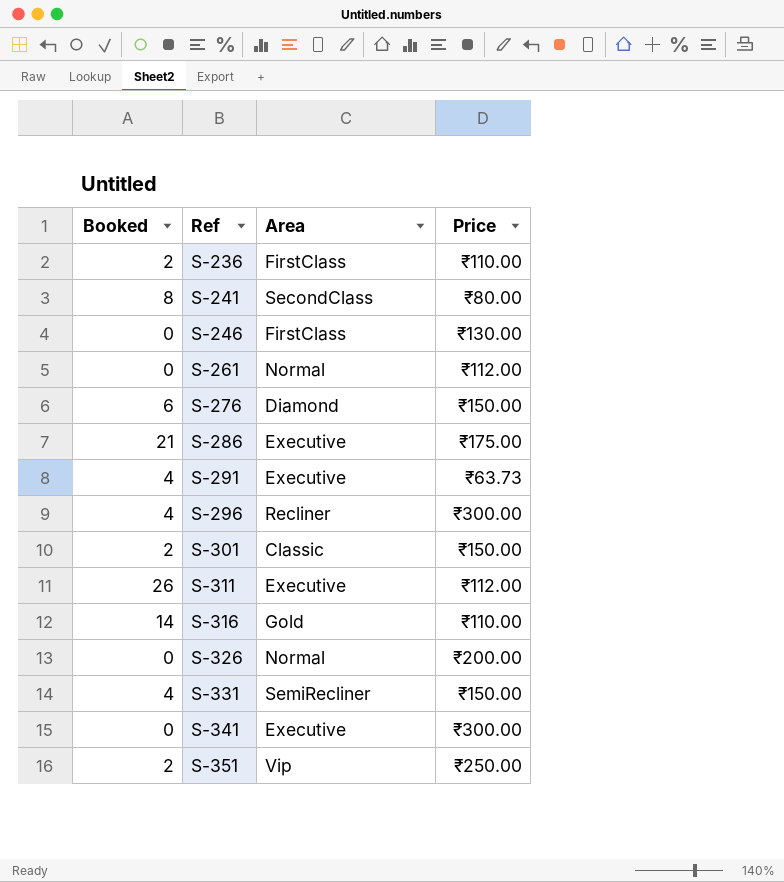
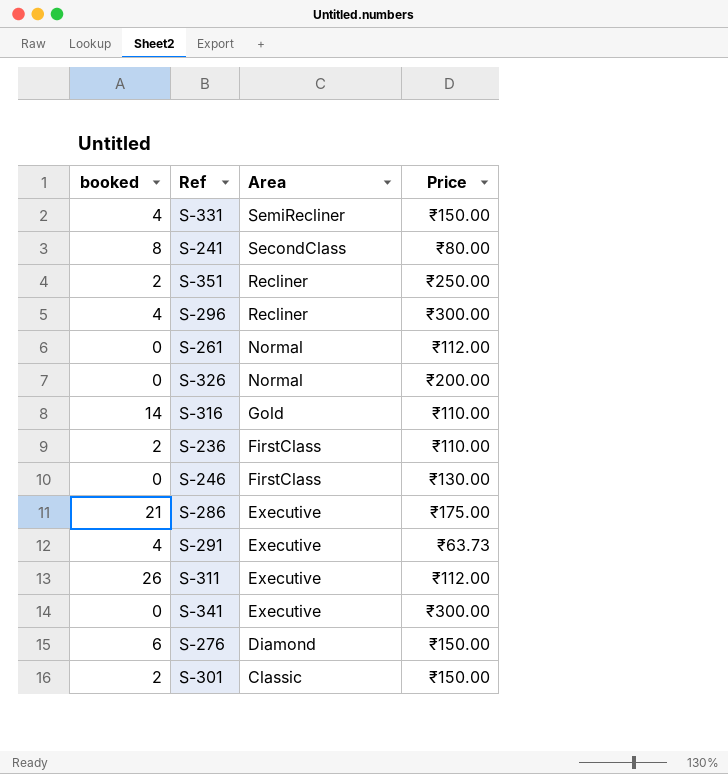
row order: Ref ascending -> Area descending
column name: Booked -> booked
S-351 | Area: Vip -> Recliner

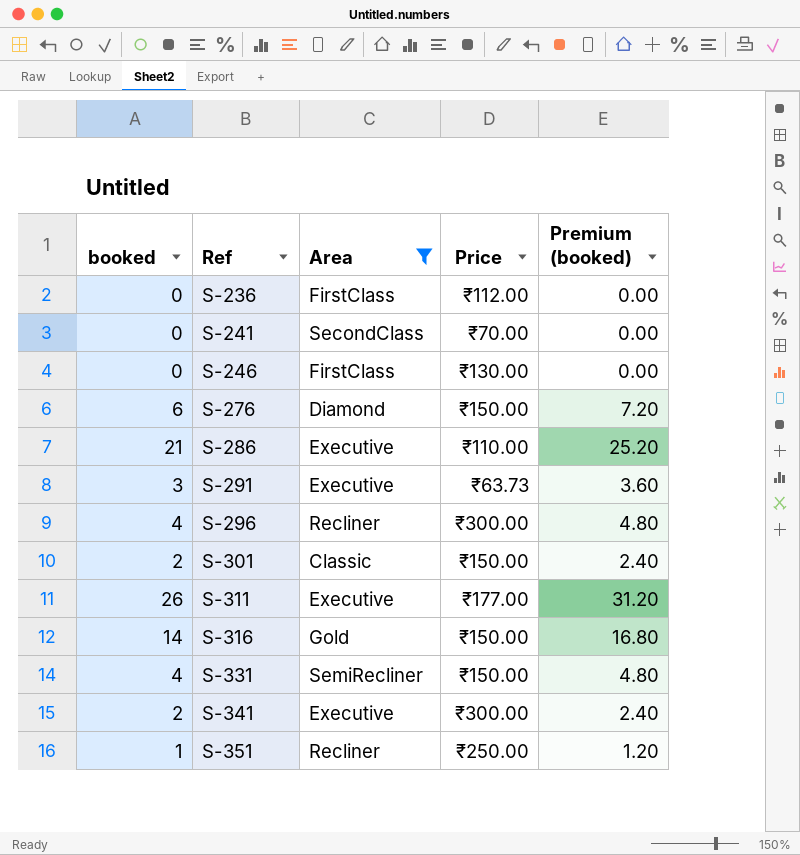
filter: none -> Area != Normal
row order: Area descending -> Ref ascending
column Premium (booked) | formula: none -> [booked] * 1.2
S-236 | booked: 2 -> 0
S-236 | Price: ₹110.00 -> ₹112.00
S-241 | booked: 8 -> 0
S-241 | Price: ₹80.00 -> ₹70.00
S-286 | Price: ₹175.00 -> ₹110.00
S-291 | booked: 4 -> 3
S-311 | Price: ₹112.00 -> ₹177.00
S-316 | Price: ₹110.00 -> ₹150.00
S-341 | booked: 0 -> 2
S-351 | booked: 2 -> 1

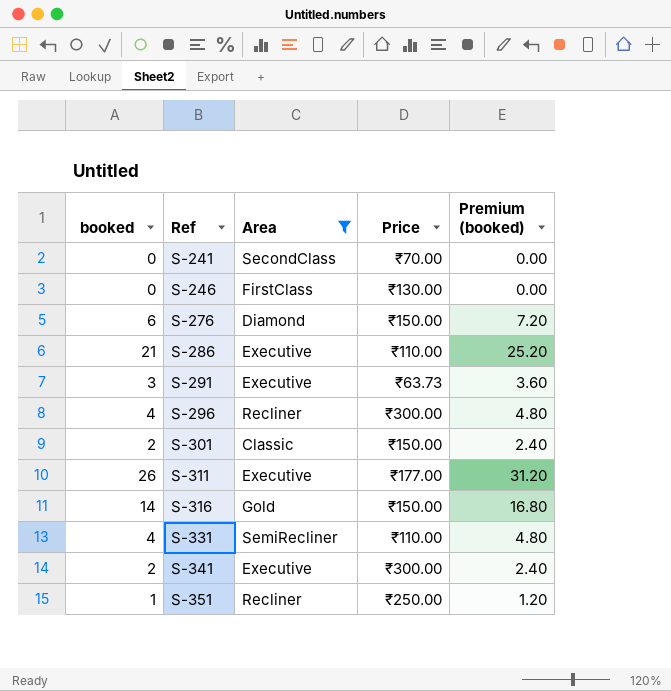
row S-236: 0 | FirstClass | ₹112.00 | 0.00 -> none
S-331 | Price: ₹150.00 -> ₹110.00

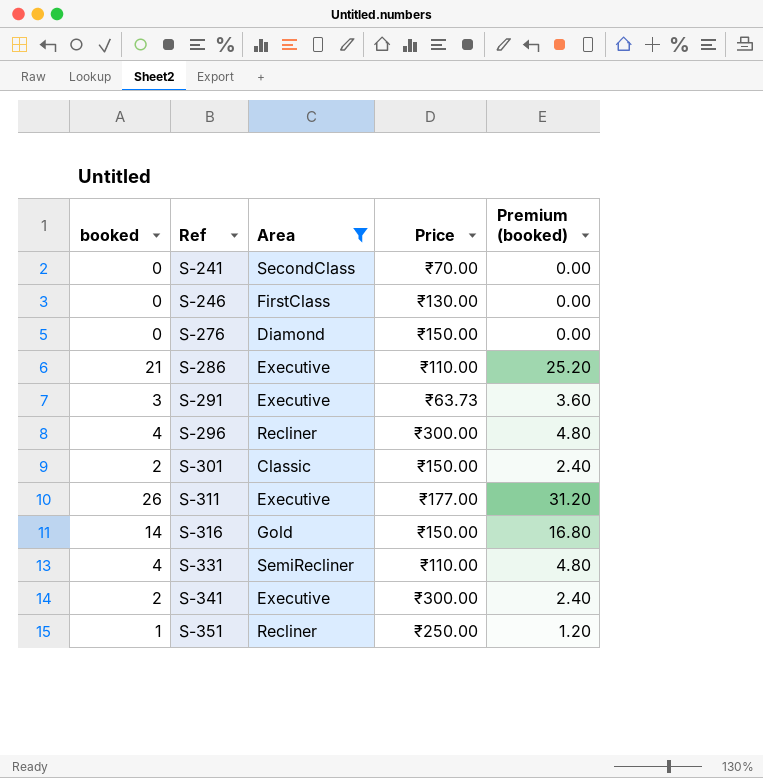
S-276 | booked: 6 -> 0
S-276 | Premium (booked): 7.20 -> 0.00

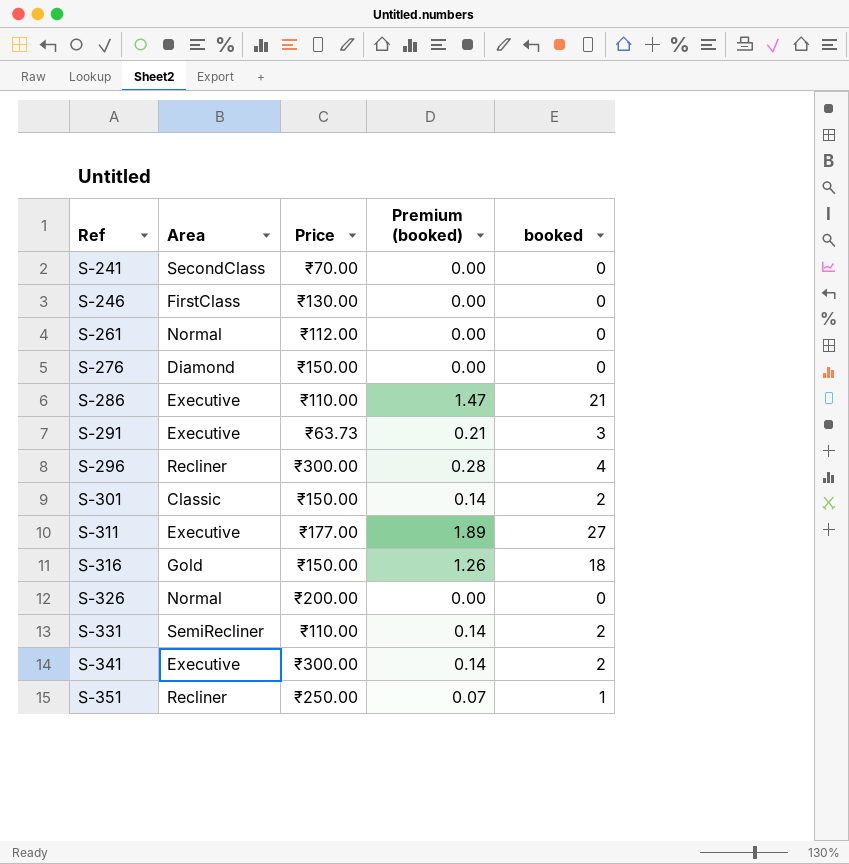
filter: Area != Normal -> none
column Premium (booked) | formula: [booked] * 1.2 -> [booked] * 0.07
column booked | position: 1 -> 5
S-311 | booked: 26 -> 27
S-316 | booked: 14 -> 18
S-331 | booked: 4 -> 2

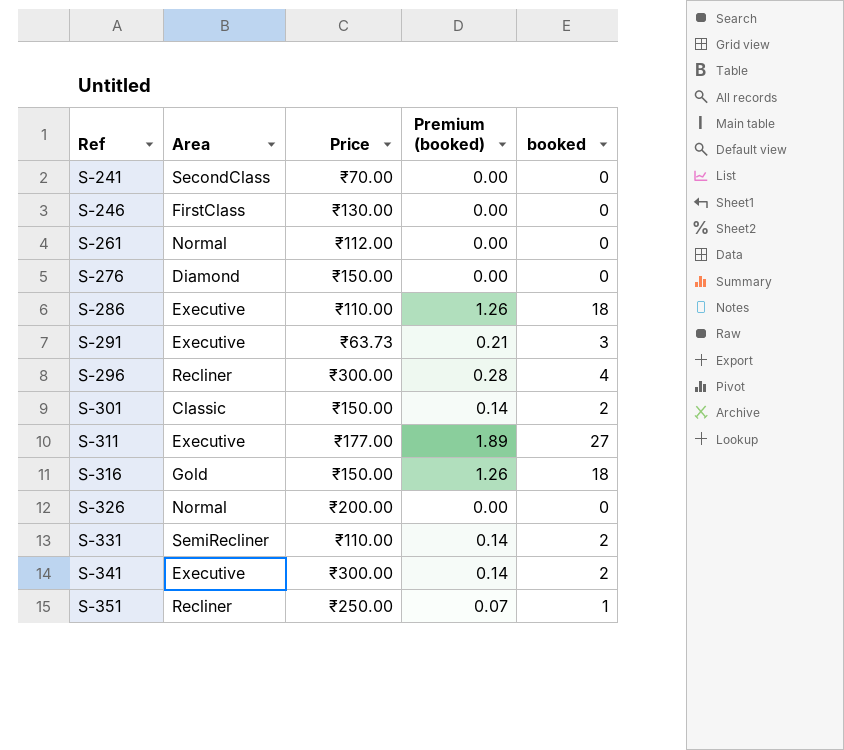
S-286 | Premium (booked): 1.47 -> 1.26
S-286 | booked: 21 -> 18

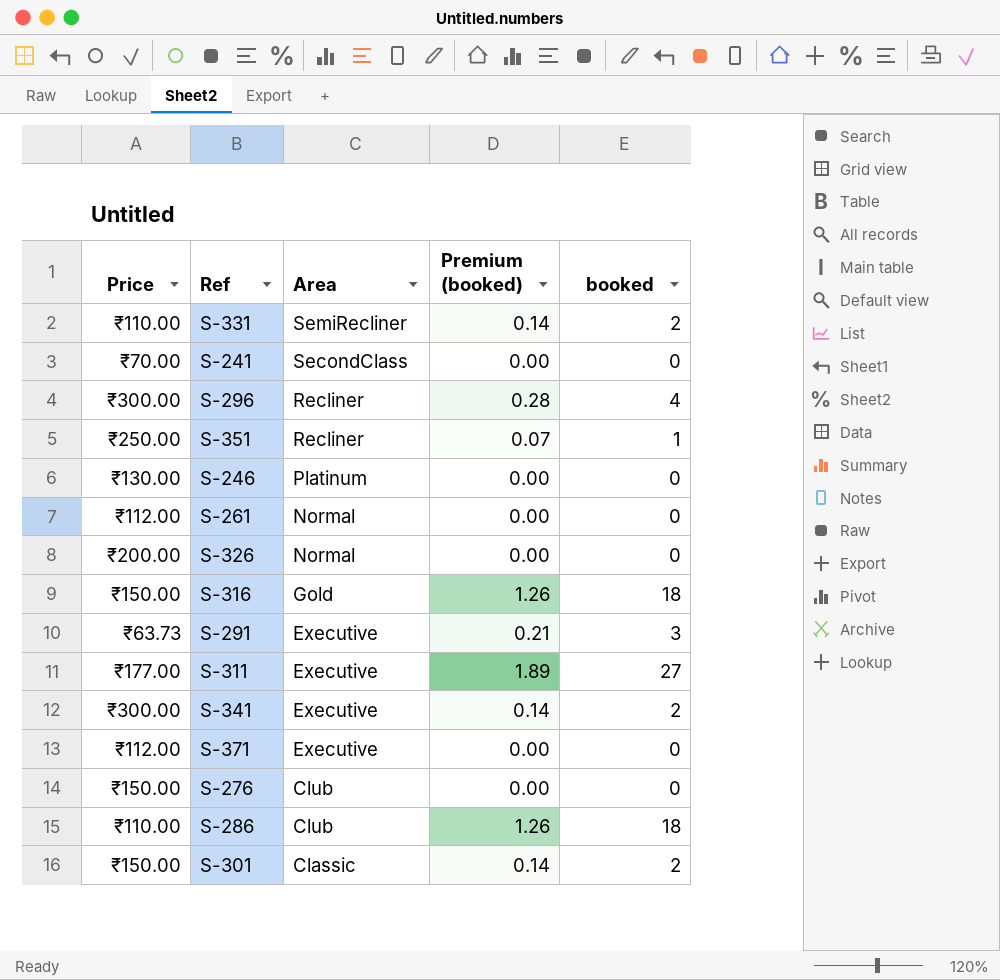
row order: Ref ascending -> Area descending
column Price | position: 3 -> 1
S-246 | Area: FirstClass -> Platinum
row S-371: none -> ₹112.00 | Executive | 0.00 | 0
S-276 | Area: Diamond -> Club
S-286 | Area: Executive -> Club

